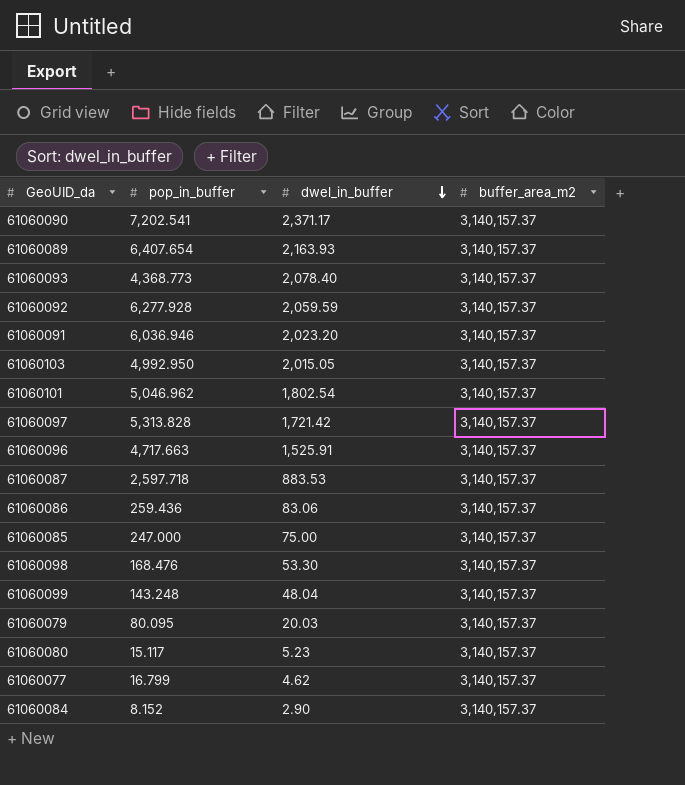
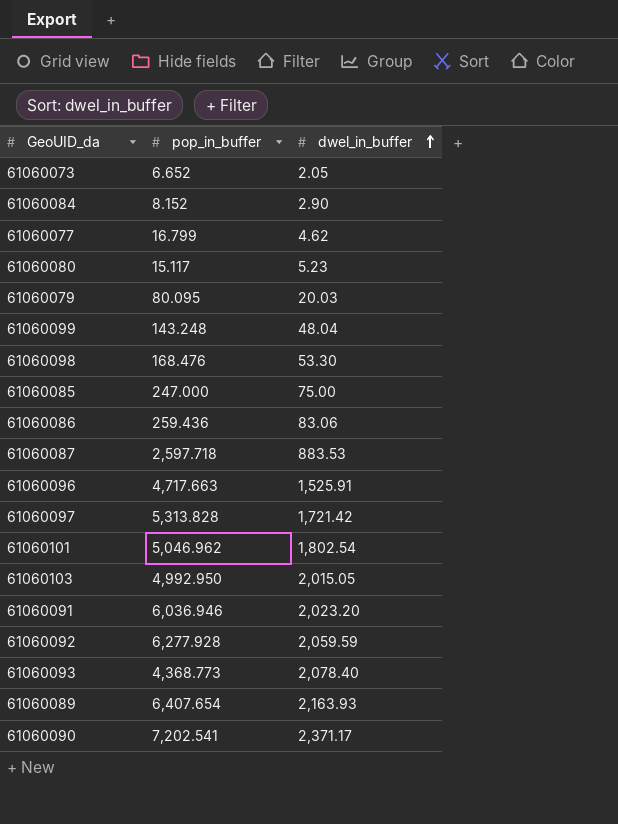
row order: dwel_in_buffer descending -> dwel_in_buffer ascending
column buffer_area_m2 | position: 4 -> none
row 61060073: none -> 6.652 | 2.05

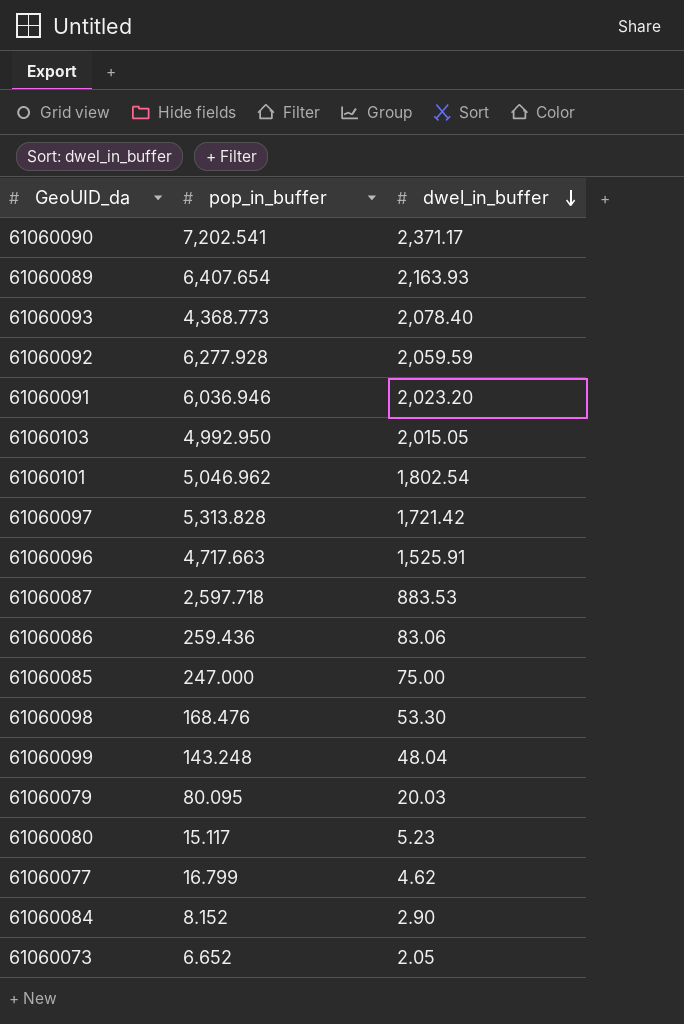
row order: dwel_in_buffer ascending -> dwel_in_buffer descending

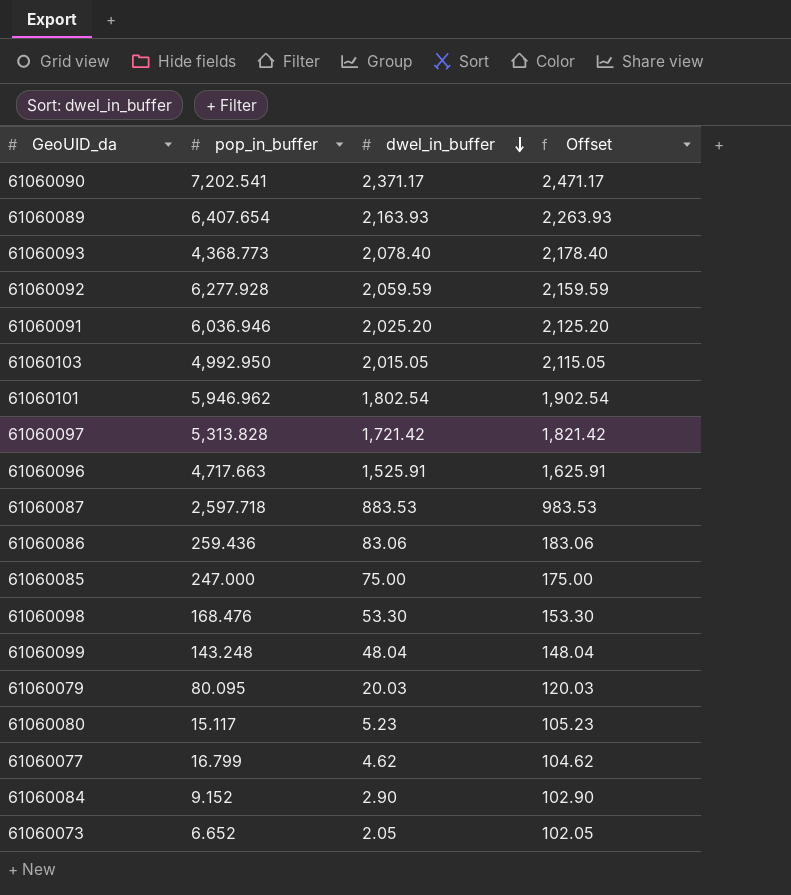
column Offset | formula: none -> [dwel_in_buffer] + 100
61060091 | dwel_in_buffer: 2,023.20 -> 2,025.20
61060101 | pop_in_buffer: 5,046.962 -> 5,946.962
61060084 | pop_in_buffer: 8.152 -> 9.152

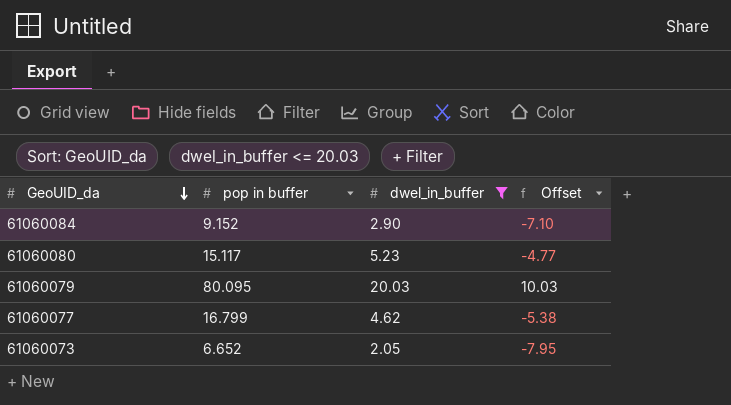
filter: none -> dwel_in_buffer <= 20.03
row order: dwel_in_buffer descending -> GeoUID_da descending
column name: pop_in_buffer -> pop in buffer
column Offset | formula: [dwel_in_buffer] + 100 -> [dwel_in_buffer] - 10

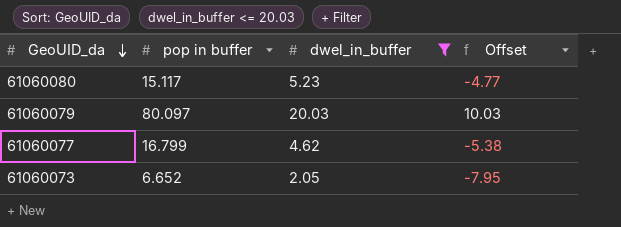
row 61060084: 9.152 | 2.90 | -7.10 -> none
61060079 | pop in buffer: 80.095 -> 80.097

